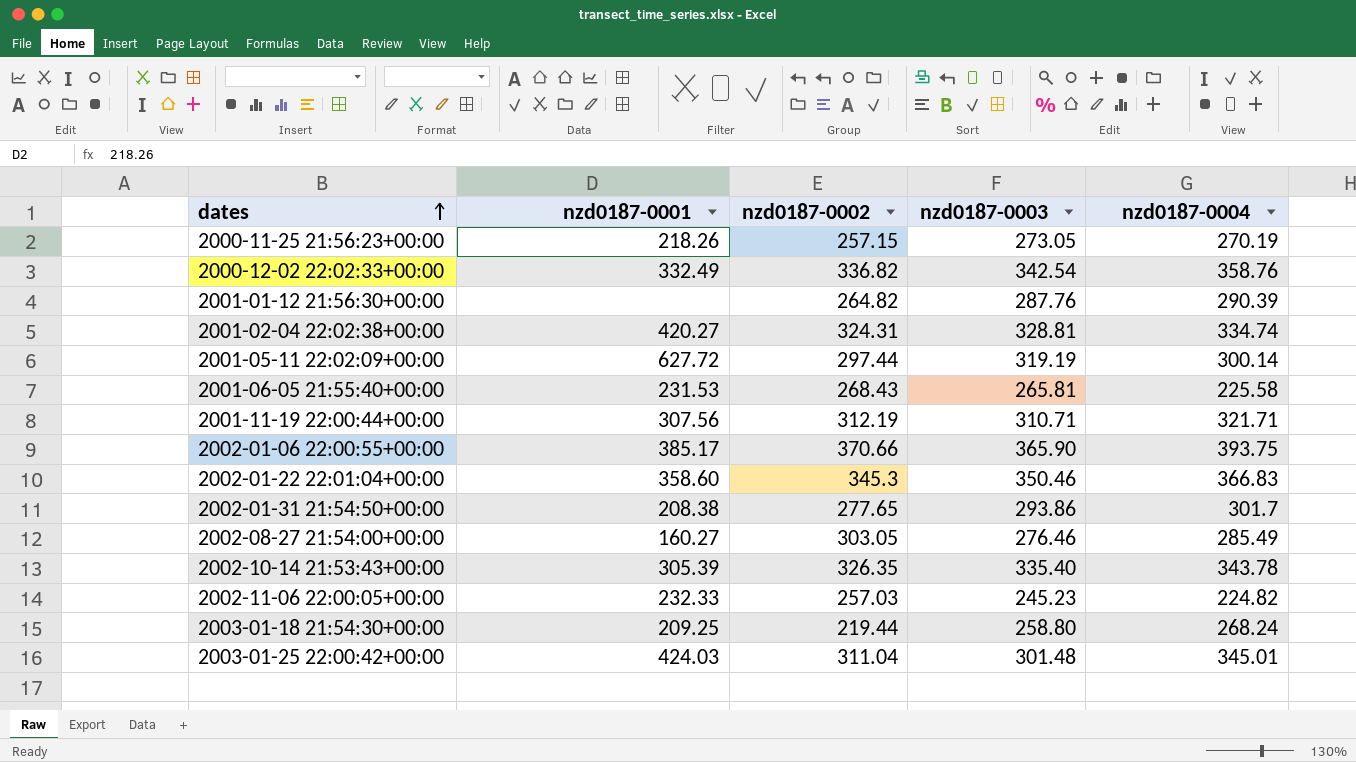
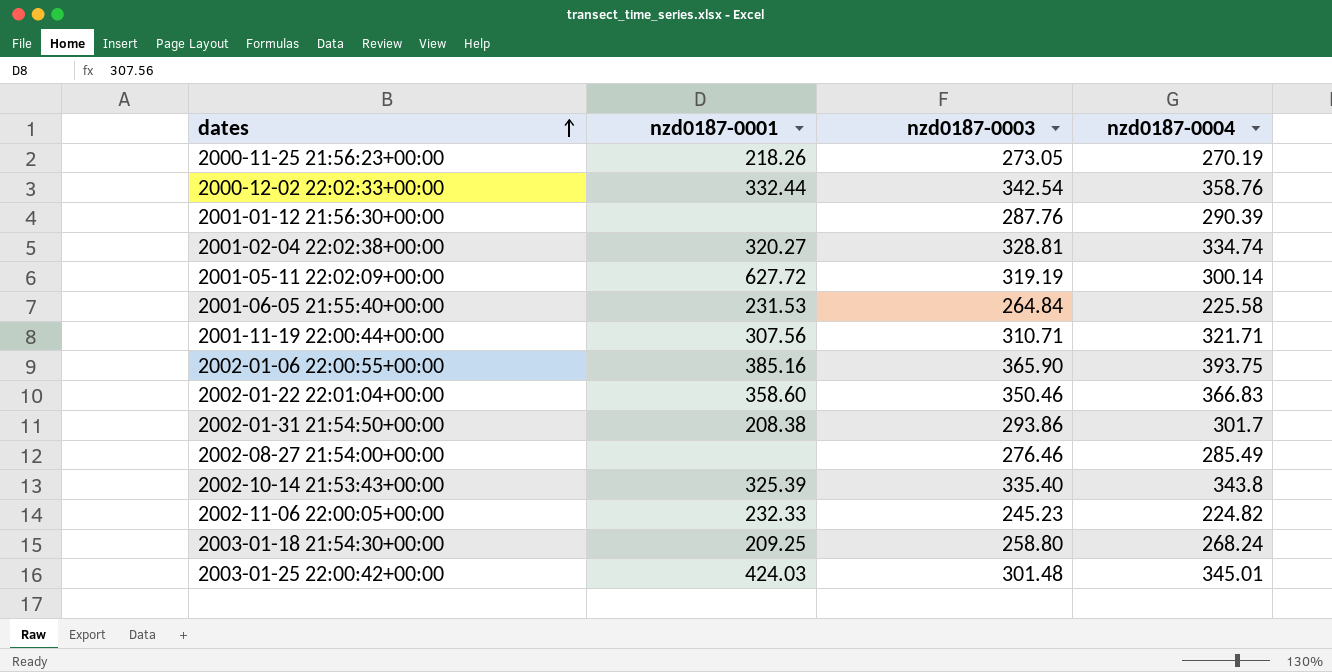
column nzd0187-0002 | position: 3 -> none
2000-12-02 22:02:33+00:00 | nzd0187-0001: 332.49 -> 332.44
2001-02-04 22:02:38+00:00 | nzd0187-0001: 420.27 -> 320.27
2001-06-05 21:55:40+00:00 | nzd0187-0003: 265.81 -> 264.84
2002-01-06 22:00:55+00:00 | nzd0187-0001: 385.17 -> 385.16
2002-08-27 21:54:00+00:00 | nzd0187-0001: 160.27 -> none
2002-10-14 21:53:43+00:00 | nzd0187-0001: 305.39 -> 325.39
2002-10-14 21:53:43+00:00 | nzd0187-0004: 343.78 -> 343.8

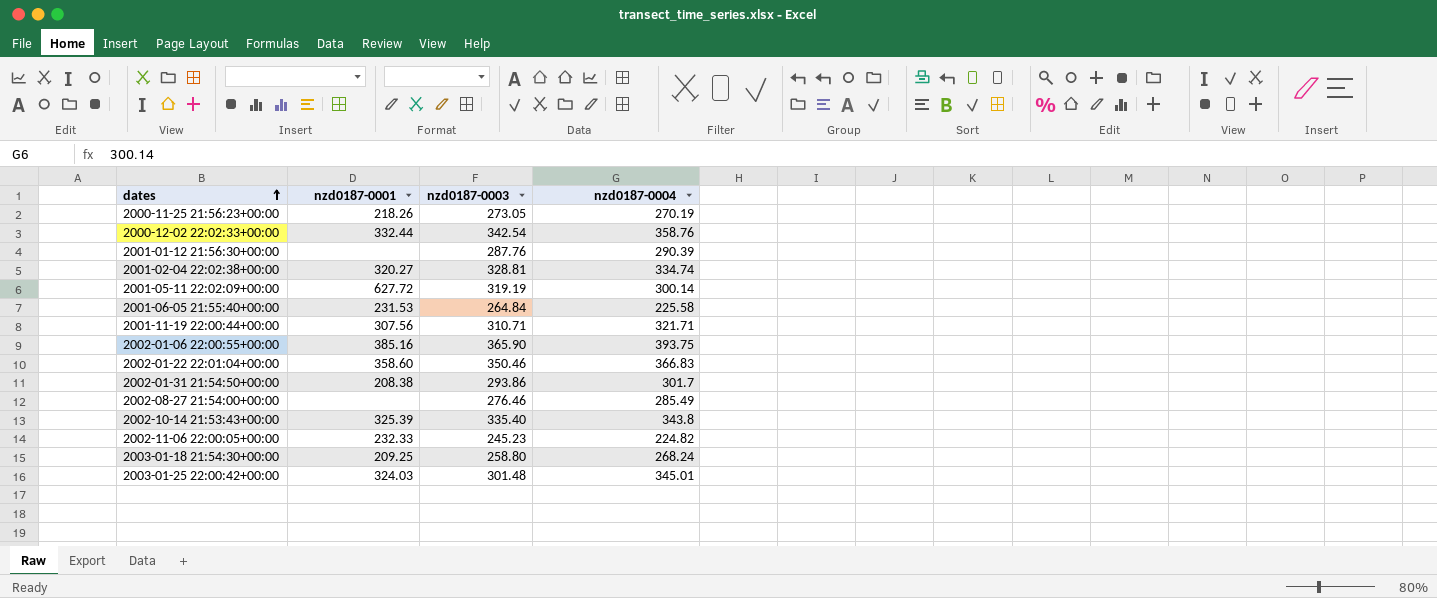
2003-01-25 22:00:42+00:00 | nzd0187-0001: 424.03 -> 324.03

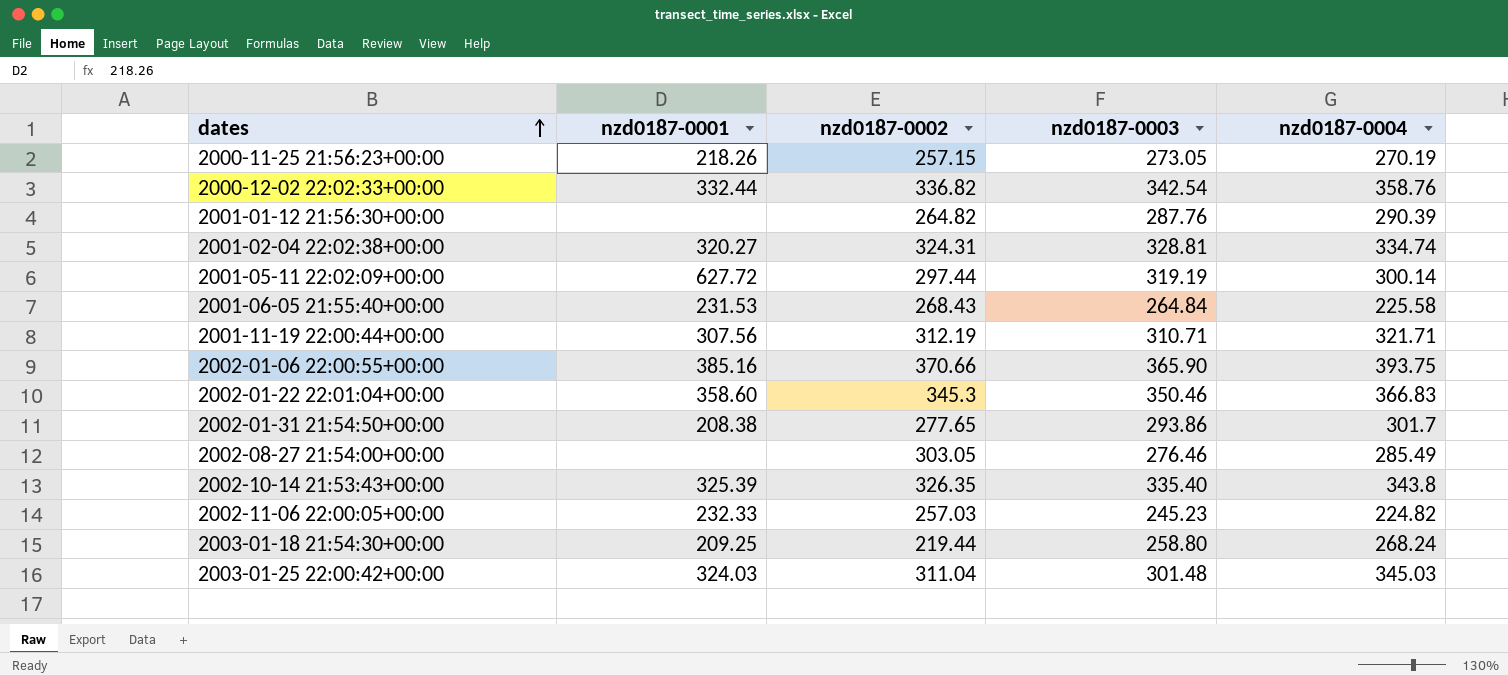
column nzd0187-0002 | position: none -> 3
2003-01-25 22:00:42+00:00 | nzd0187-0004: 345.01 -> 345.03

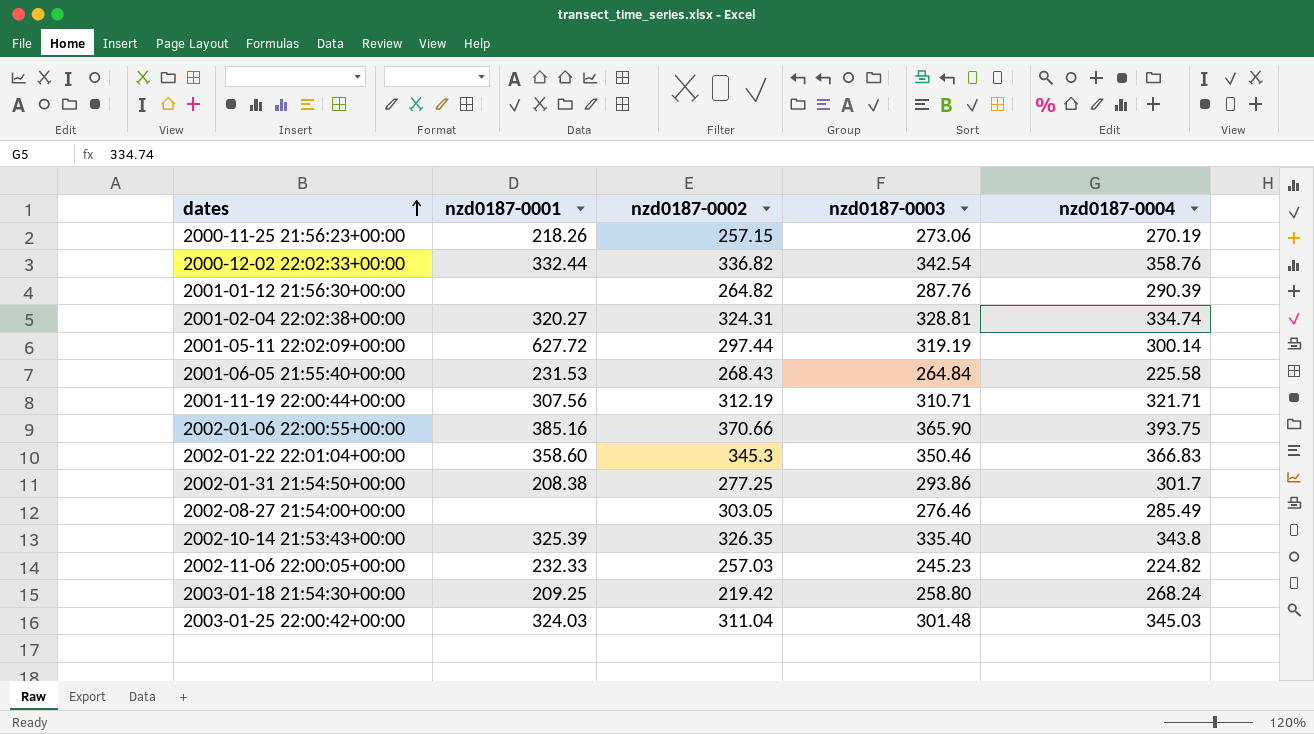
2000-11-25 21:56:23+00:00 | nzd0187-0003: 273.05 -> 273.06
2002-01-31 21:54:50+00:00 | nzd0187-0002: 277.65 -> 277.25
2003-01-18 21:54:30+00:00 | nzd0187-0002: 219.44 -> 219.42

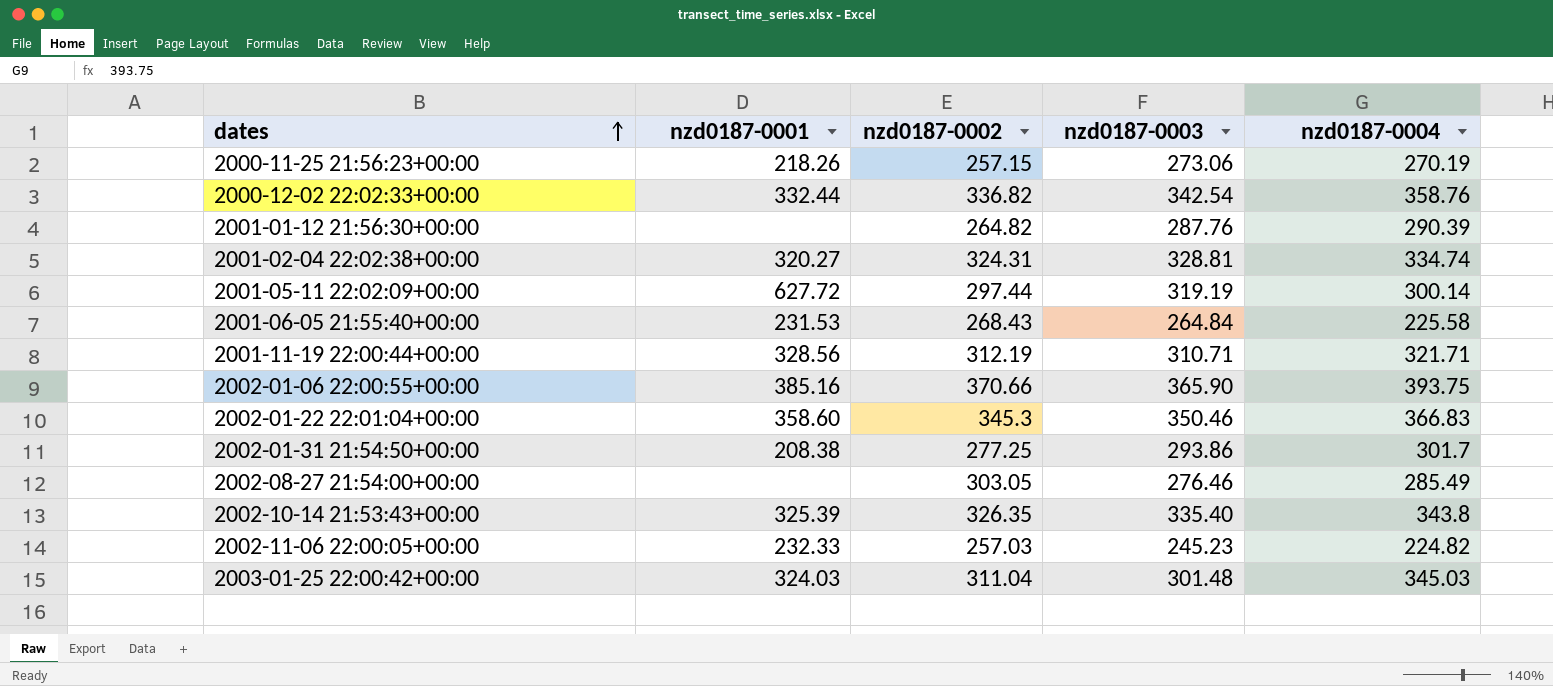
row 2003-01-18 21:54:30+00:00: 209.25 | 219.42 | 258.80 | 268.24 -> none
2001-11-19 22:00:44+00:00 | nzd0187-0001: 307.56 -> 328.56

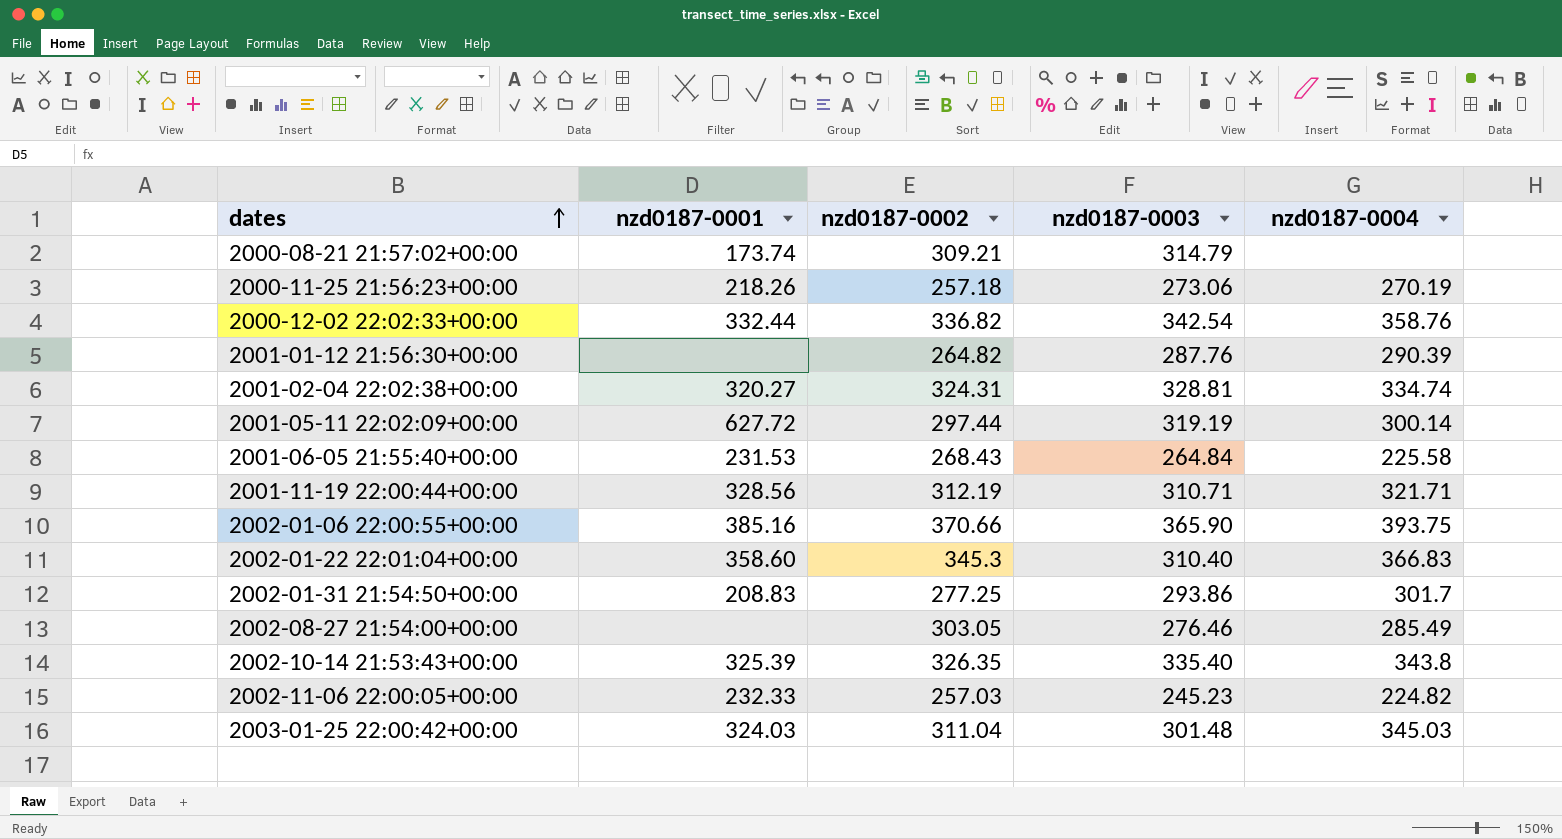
row 2000-08-21 21:57:02+00:00: none -> 173.74 | 309.21 | 314.79 | none
2000-11-25 21:56:23+00:00 | nzd0187-0002: 257.15 -> 257.18
2002-01-22 22:01:04+00:00 | nzd0187-0003: 350.46 -> 310.40
2002-01-31 21:54:50+00:00 | nzd0187-0001: 208.38 -> 208.83

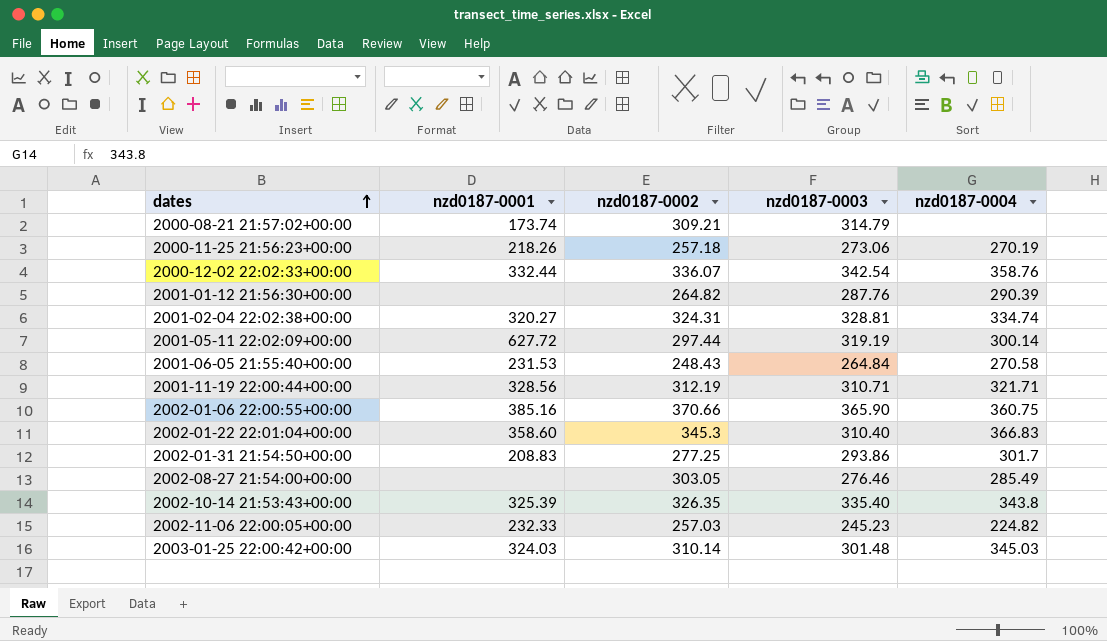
2000-12-02 22:02:33+00:00 | nzd0187-0002: 336.82 -> 336.07
2001-06-05 21:55:40+00:00 | nzd0187-0002: 268.43 -> 248.43
2001-06-05 21:55:40+00:00 | nzd0187-0004: 225.58 -> 270.58
2002-01-06 22:00:55+00:00 | nzd0187-0004: 393.75 -> 360.75
2003-01-25 22:00:42+00:00 | nzd0187-0002: 311.04 -> 310.14

